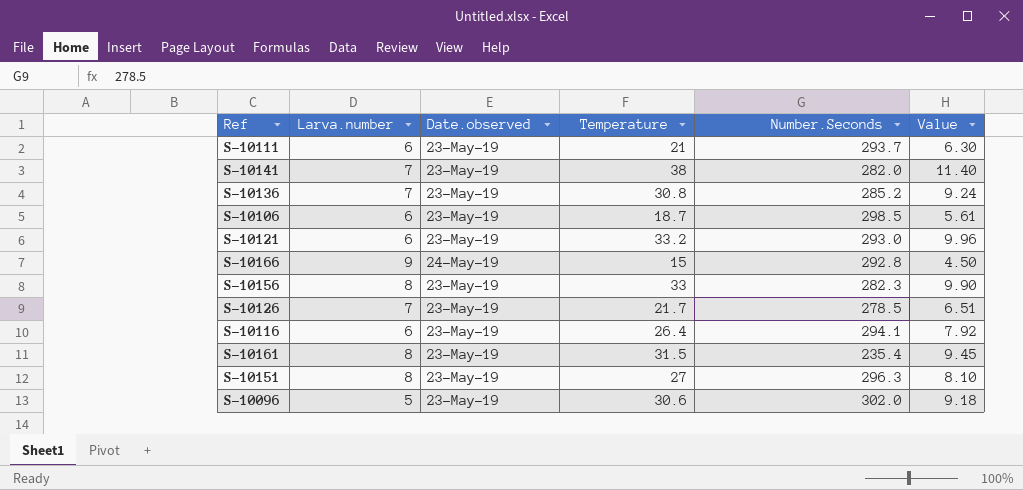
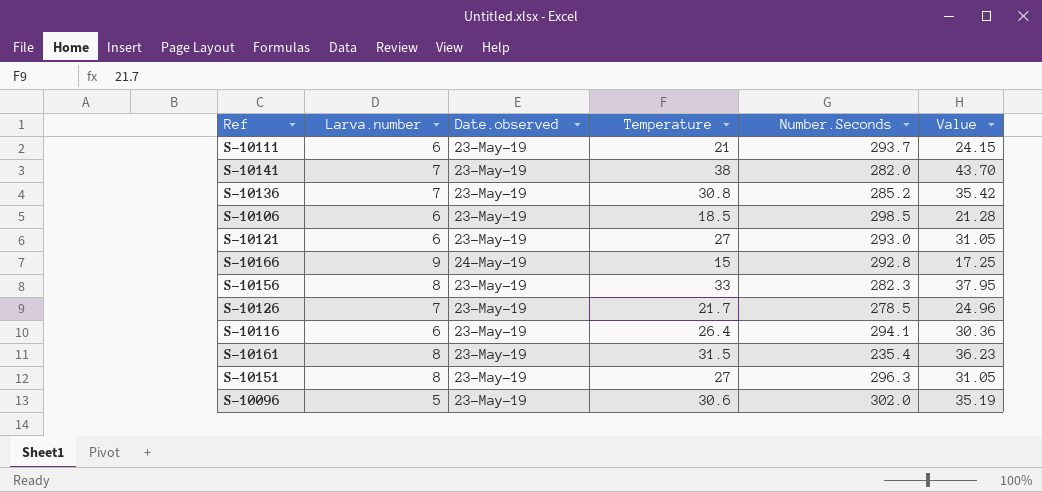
column Value | formula: [Temperature] * 0.3 -> [Temperature] * 1.15
S-10106 | Temperature: 18.7 -> 18.5
S-10121 | Temperature: 33.2 -> 27

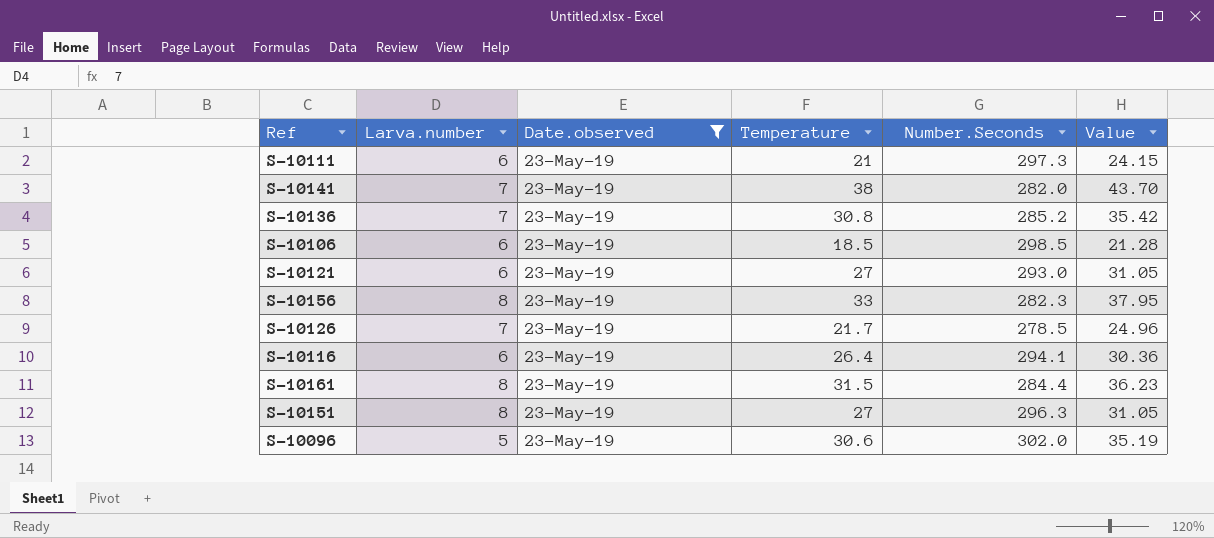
filter: none -> Date.observed = 23-May-19
S-10111 | Number.Seconds: 293.7 -> 297.3
S-10161 | Number.Seconds: 235.4 -> 284.4

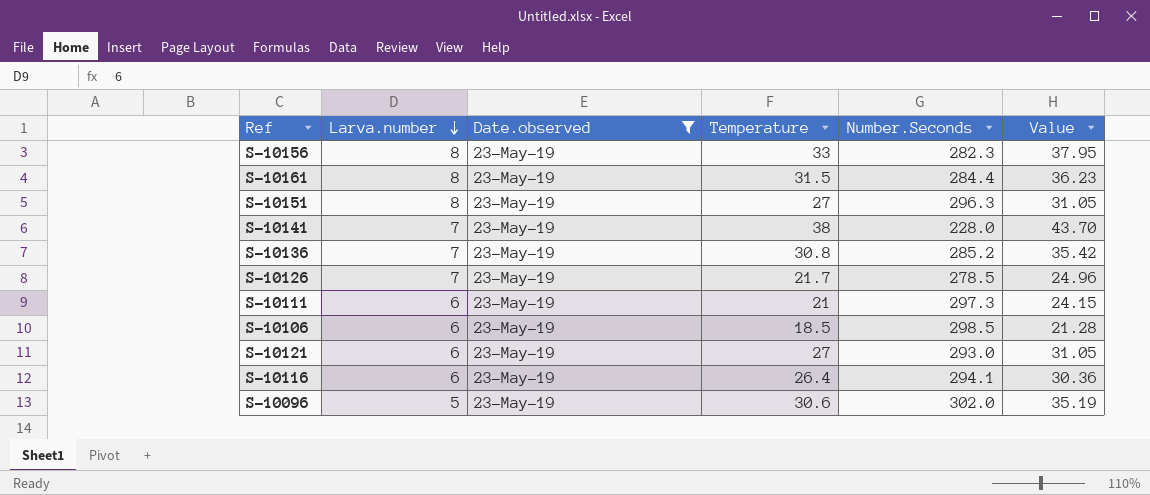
row order: none -> Larva.number descending
S-10141 | Number.Seconds: 282.0 -> 228.0

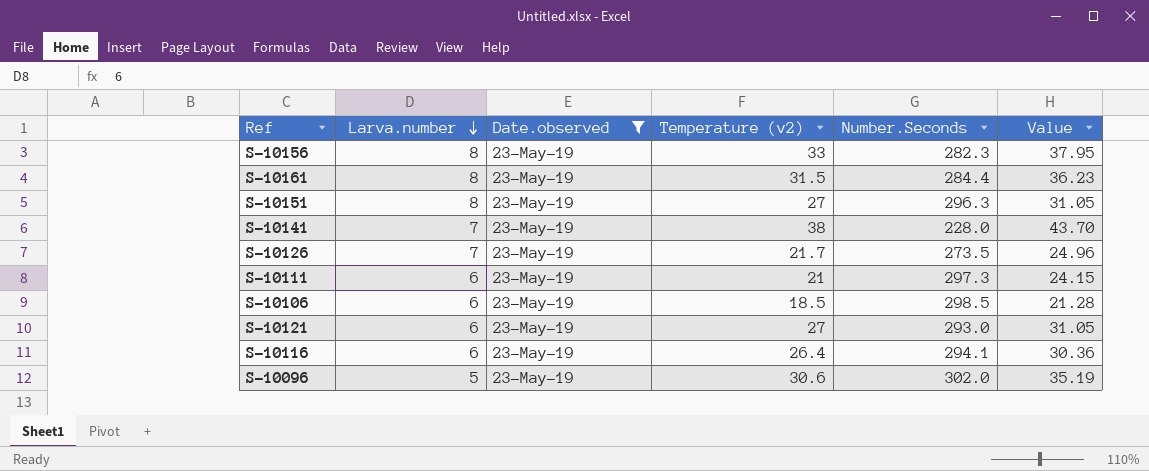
column name: Temperature -> Temperature (v2)
row S-10136: 7 | 23-May-19 | 30.8 | 285.2 | 35.42 -> none
S-10126 | Number.Seconds: 278.5 -> 273.5

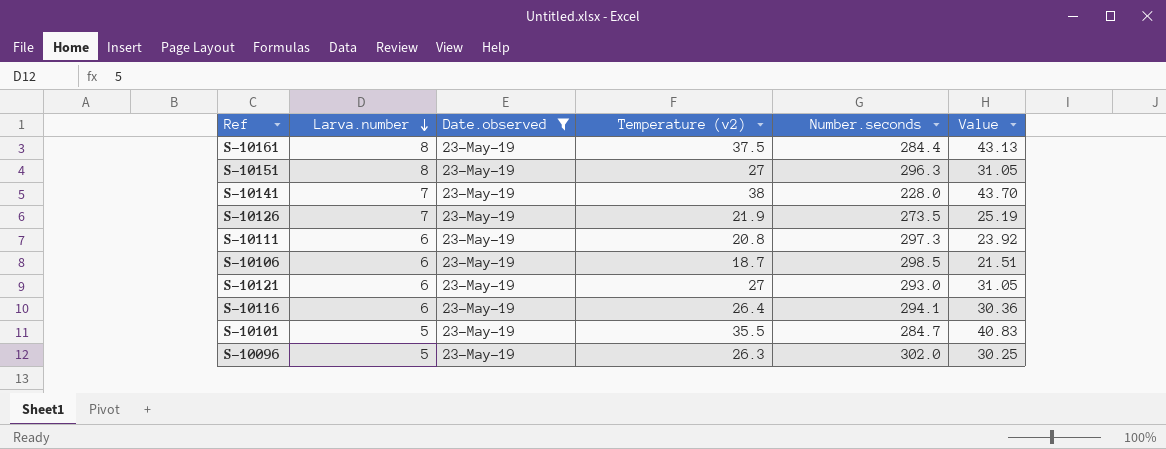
column name: Number.Seconds -> Number.seconds
row S-10156: 8 | 23-May-19 | 33 | 282.3 | 37.95 -> none
S-10161 | Temperature (v2): 31.5 -> 37.5
S-10161 | Value: 36.23 -> 43.13
S-10126 | Temperature (v2): 21.7 -> 21.9
S-10126 | Value: 24.96 -> 25.19
S-10111 | Temperature (v2): 21 -> 20.8
S-10111 | Value: 24.15 -> 23.92
S-10106 | Temperature (v2): 18.5 -> 18.7
S-10106 | Value: 21.28 -> 21.51
row S-10101: none -> 5 | 23-May-19 | 35.5 | 284.7 | 40.83
S-10096 | Temperature (v2): 30.6 -> 26.3
S-10096 | Value: 35.19 -> 30.25

